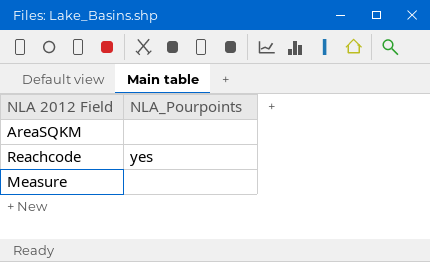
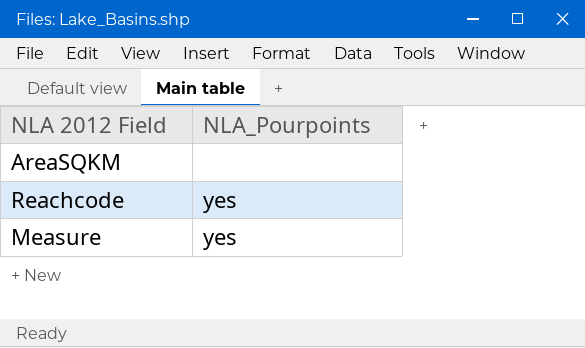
Measure | NLA_Pourpoints: none -> yes

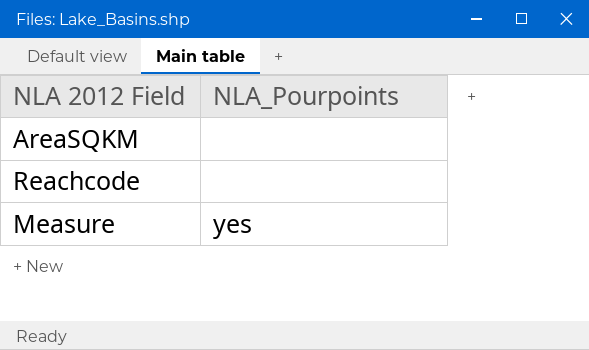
Reachcode | NLA_Pourpoints: yes -> none

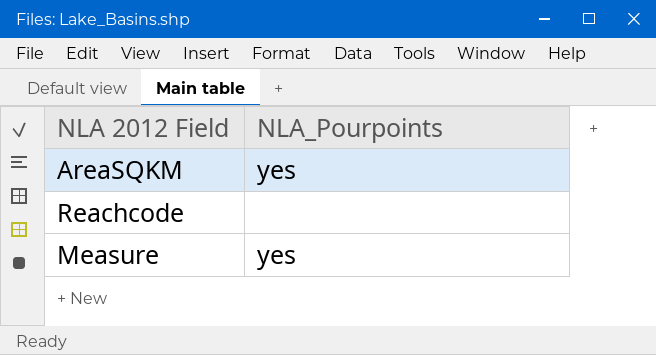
AreaSQKM | NLA_Pourpoints: none -> yes

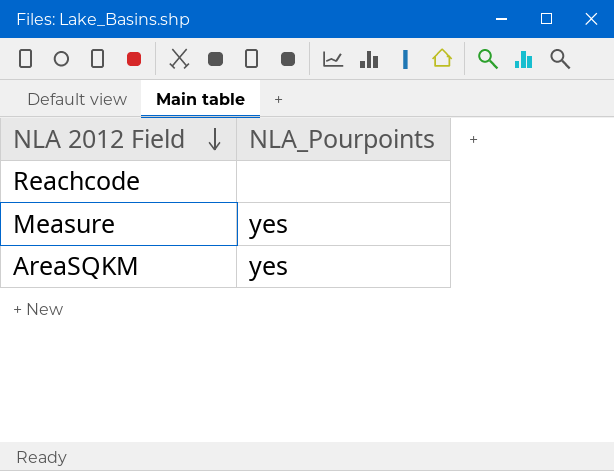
row order: none -> NLA 2012 Field descending

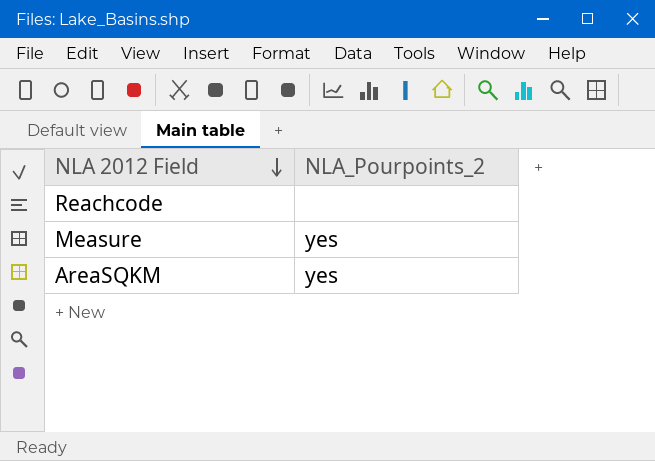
column name: NLA_Pourpoints -> NLA_Pourpoints_2

